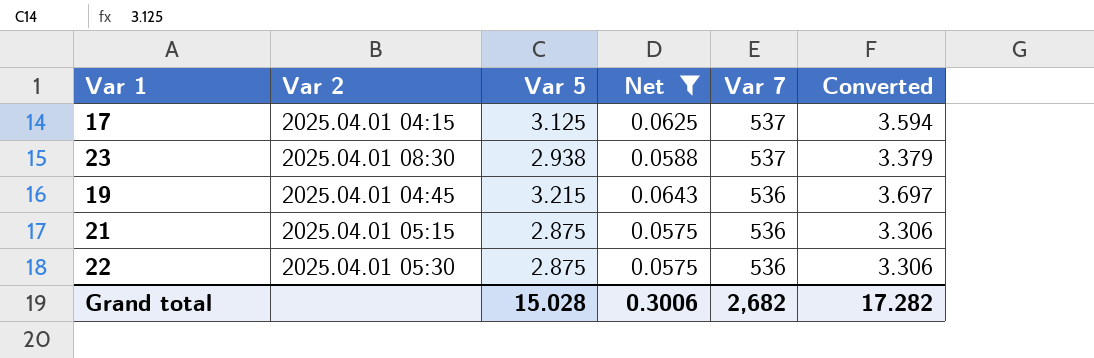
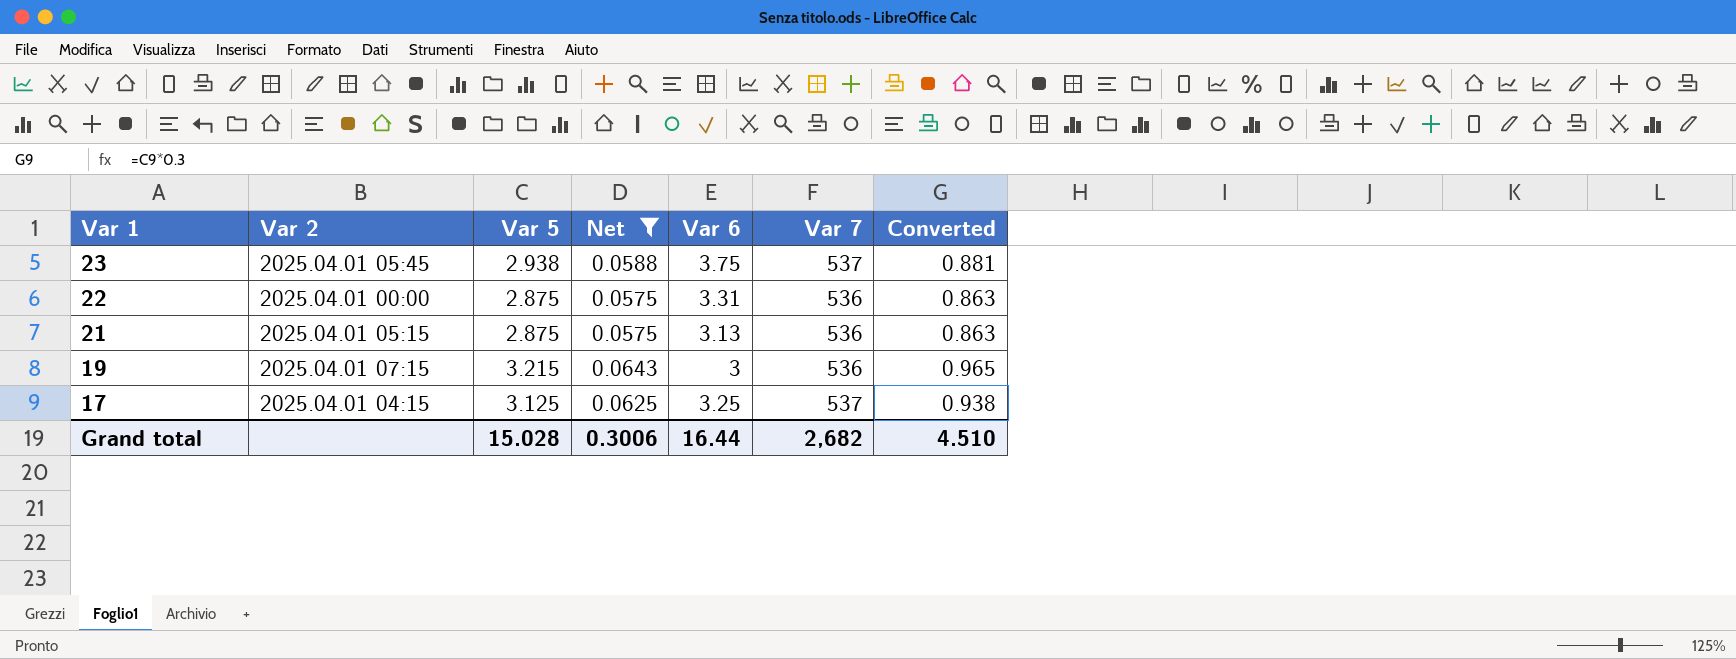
row order: Var 7 descending -> Var 1 descending
column Var 6 | position: none -> 5
column Converted | formula: [Var 5] * 1.15 -> [Var 5] * 0.3
23 | Var 2: 2025.04.01 08:30 -> 2025.04.01 05:45
22 | Var 2: 2025.04.01 05:30 -> 2025.04.01 00:00
19 | Var 2: 2025.04.01 04:45 -> 2025.04.01 07:15
Grand total | Converted: 17.282 -> 4.510

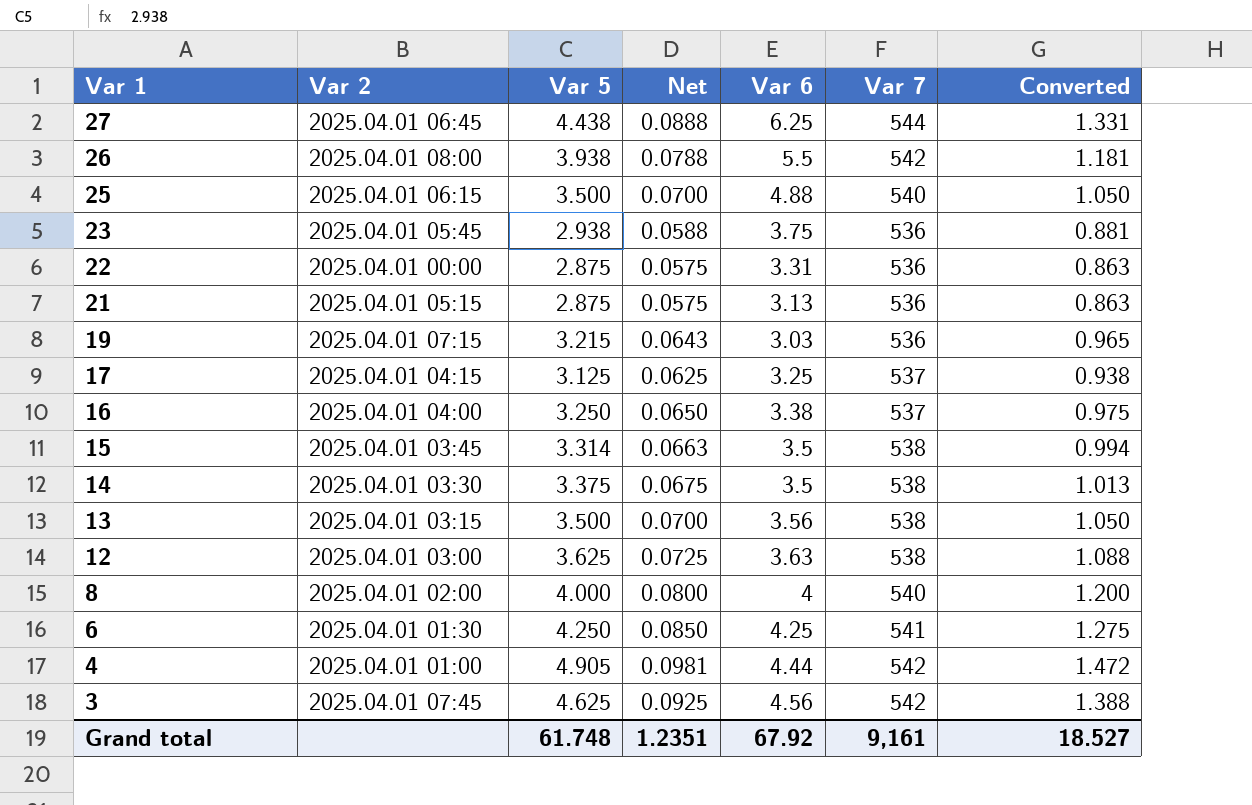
filter: Net <= 0.0643 -> none
23 | Var 7: 537 -> 536
19 | Var 6: 3 -> 3.03
Grand total | Var 5: 15.028 -> 61.748
Grand total | Net: 0.3006 -> 1.2351
Grand total | Var 6: 16.44 -> 67.92
Grand total | Var 7: 2,682 -> 9,161
Grand total | Converted: 4.510 -> 18.527

